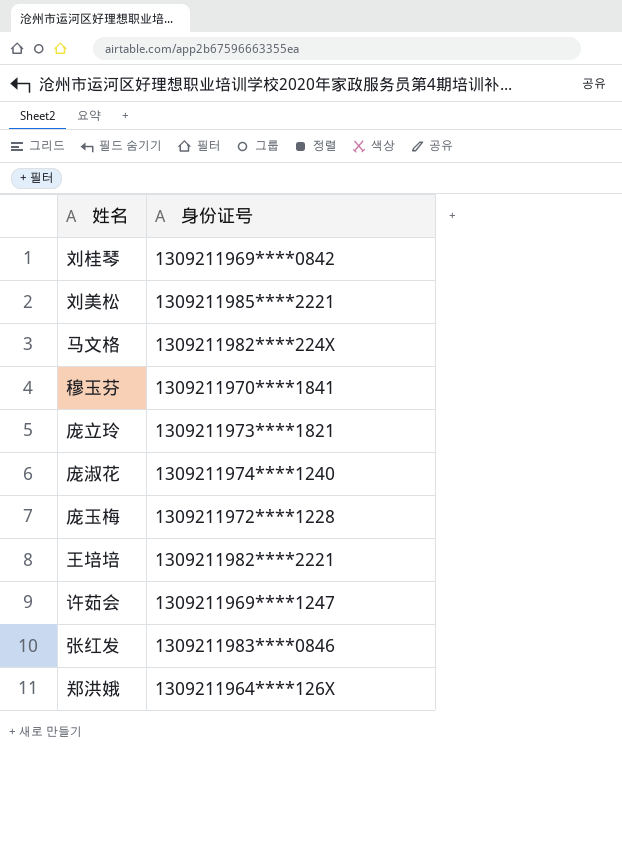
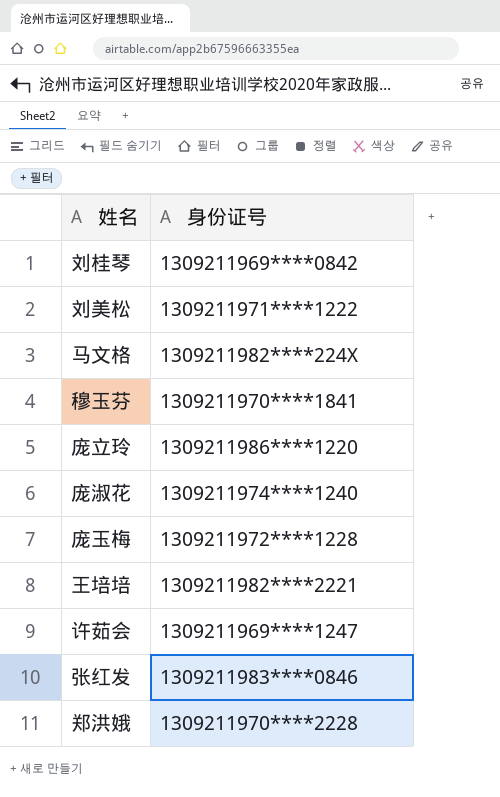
刘美松 | 身份证号: 1309211985****2221 -> 1309211971****1222
庞立玲 | 身份证号: 1309211973****1821 -> 1309211986****1220
郑洪娥 | 身份证号: 1309211964****126X -> 1309211970****2228

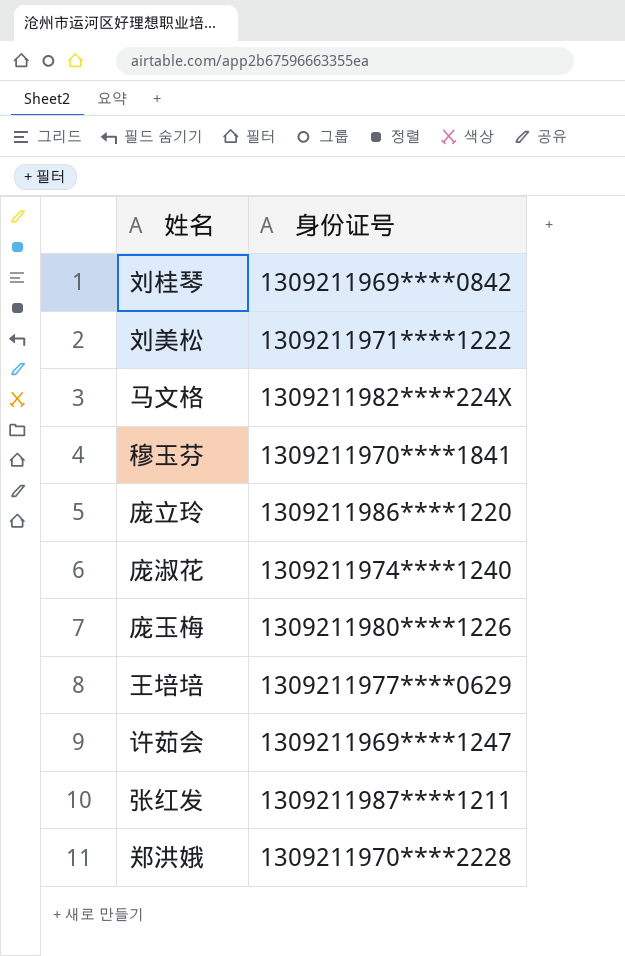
庞玉梅 | 身份证号: 1309211972****1228 -> 1309211980****1226
王培培 | 身份证号: 1309211982****2221 -> 1309211977****0629
张红发 | 身份证号: 1309211983****0846 -> 1309211987****1211

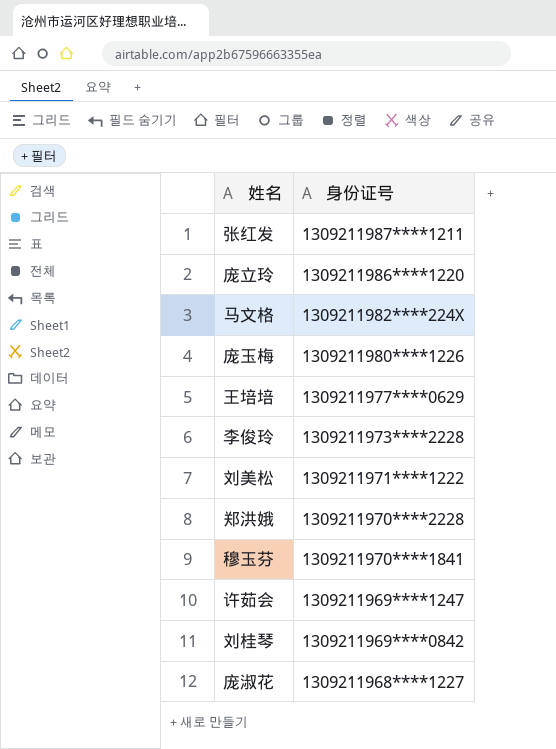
row order: none -> 身份证号 descending
row 李俊玲: none -> 1309211973****2228
庞淑花 | 身份证号: 1309211974****1240 -> 1309211968****1227

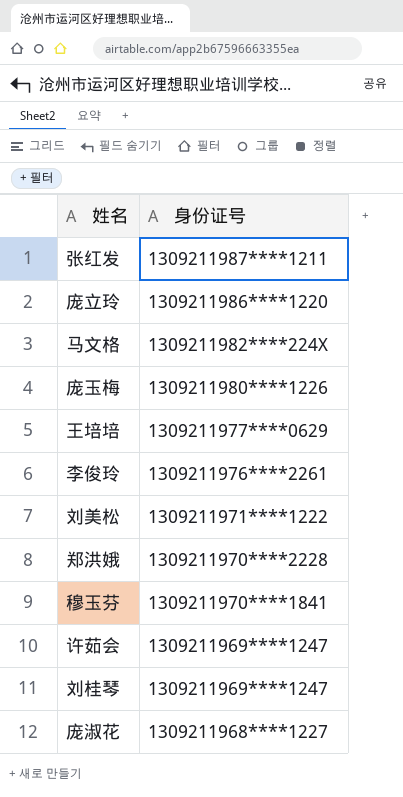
李俊玲 | 身份证号: 1309211973****2228 -> 1309211976****2261
刘桂琴 | 身份证号: 1309211969****0842 -> 1309211969****1247

